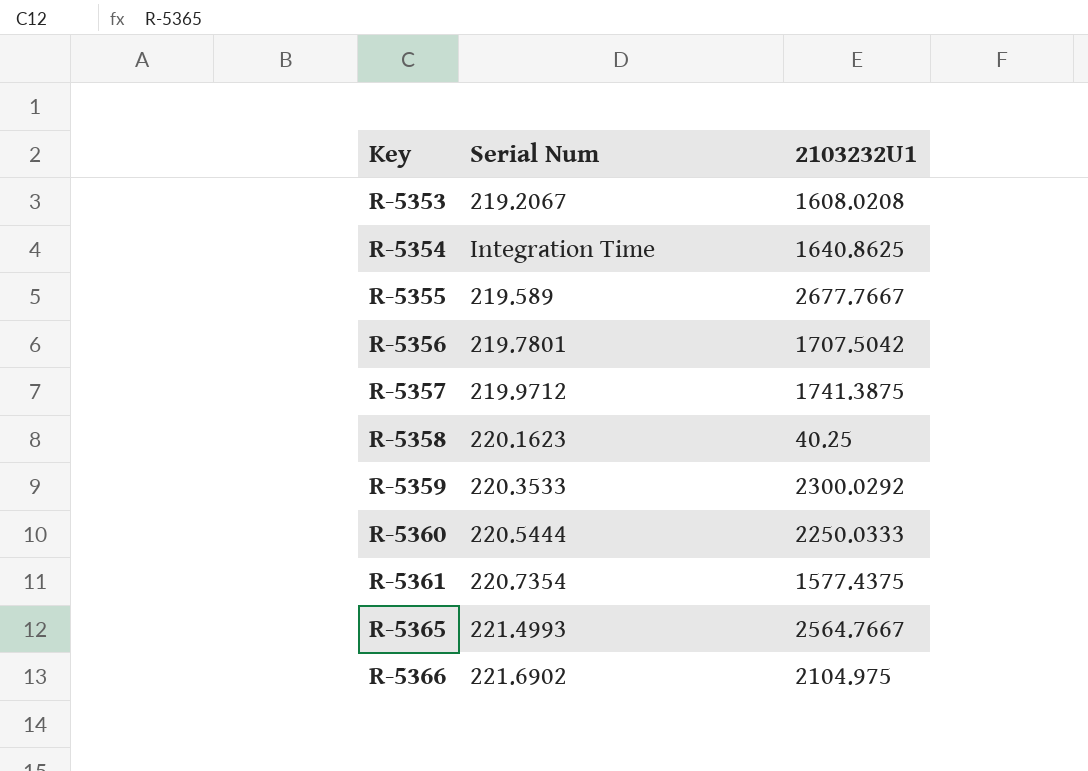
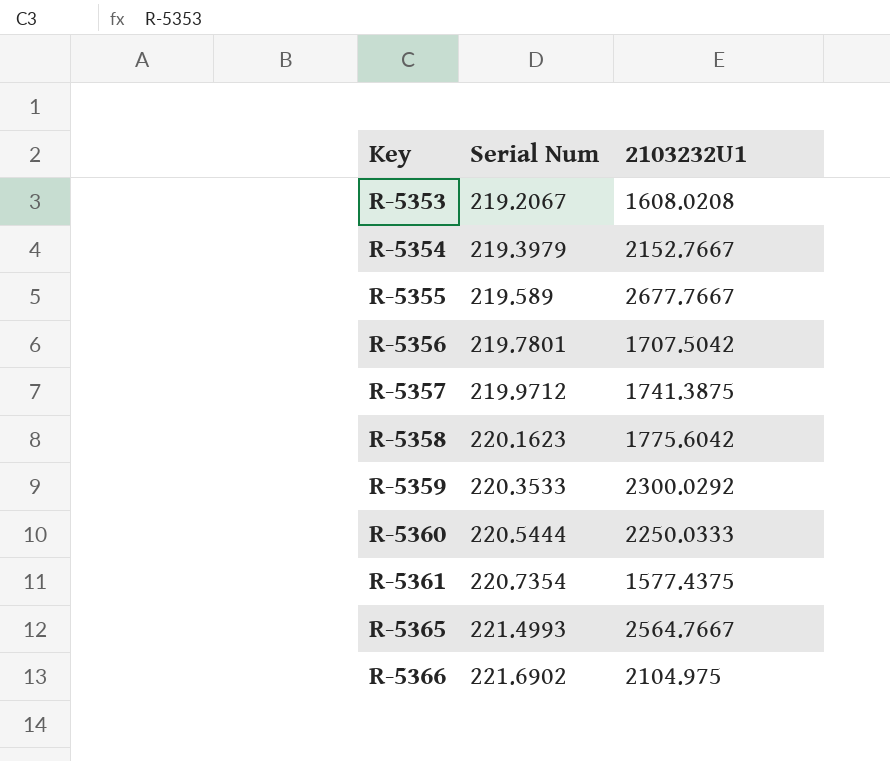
R-5354 | Serial Num: Integration Time -> 219.3979
R-5354 | 2103232U1: 1640.8625 -> 2152.7667
R-5358 | 2103232U1: 40.25 -> 1775.6042

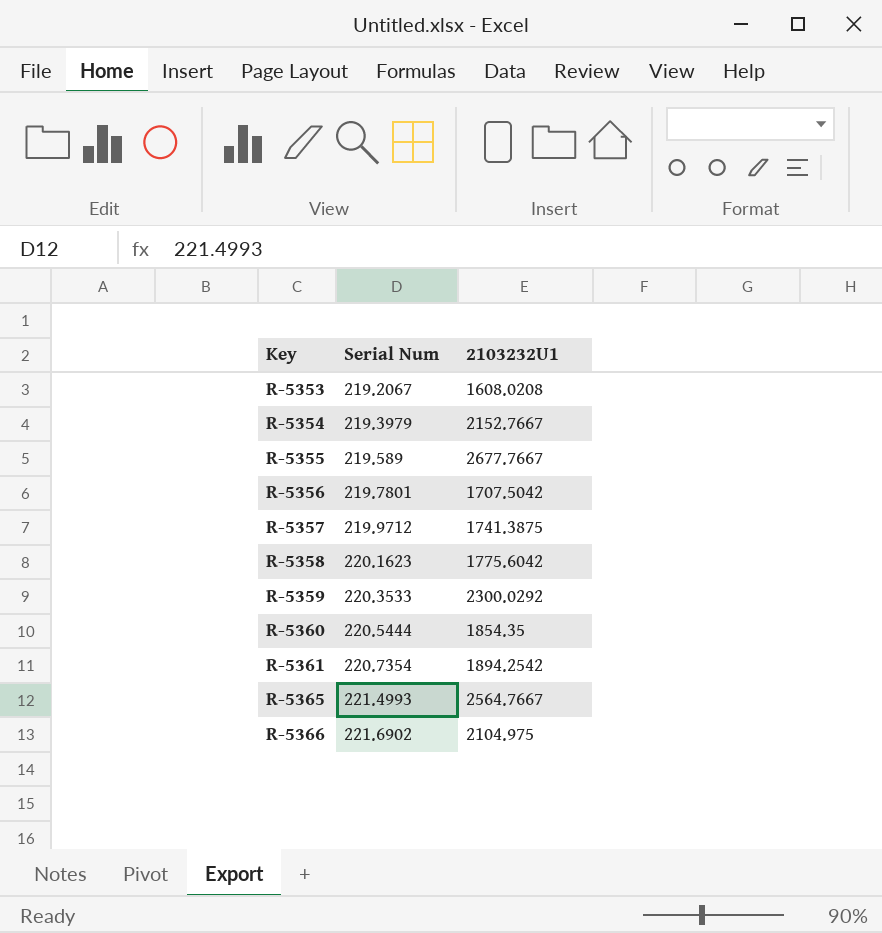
R-5360 | 2103232U1: 2250.0333 -> 1854.35
R-5361 | 2103232U1: 1577.4375 -> 1894.2542

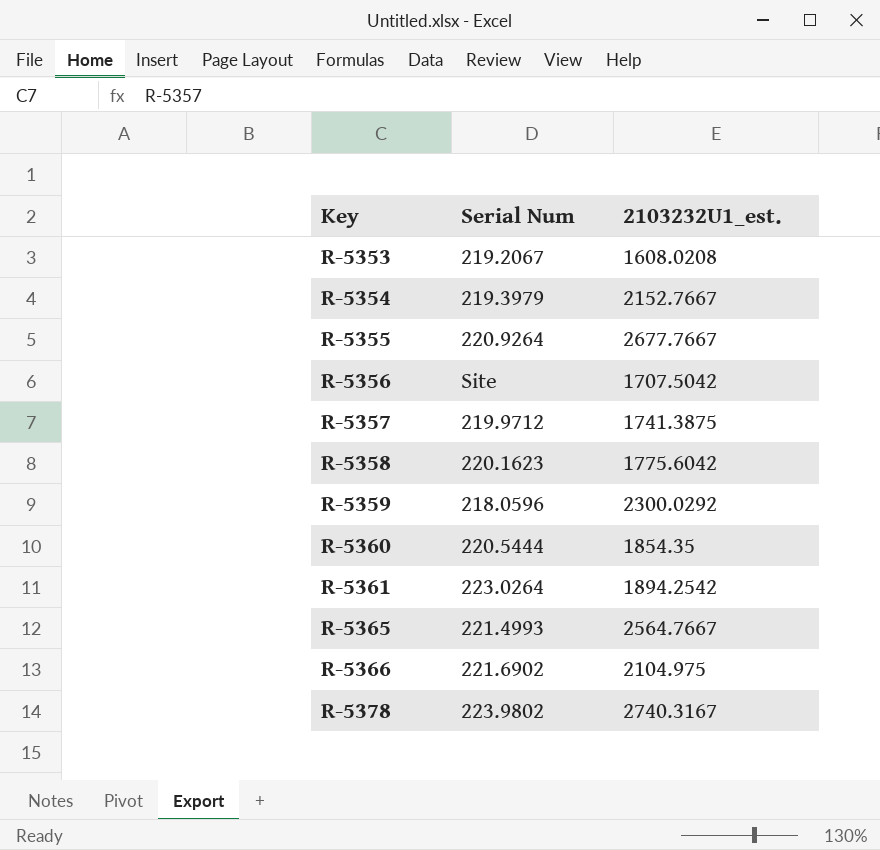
column name: 2103232U1 -> 2103232U1_est.
R-5355 | Serial Num: 219.589 -> 220.9264
R-5356 | Serial Num: 219.7801 -> Site
R-5359 | Serial Num: 220.3533 -> 218.0596
R-5361 | Serial Num: 220.7354 -> 223.0264
row R-5378: none -> 223.9802 | 2740.3167

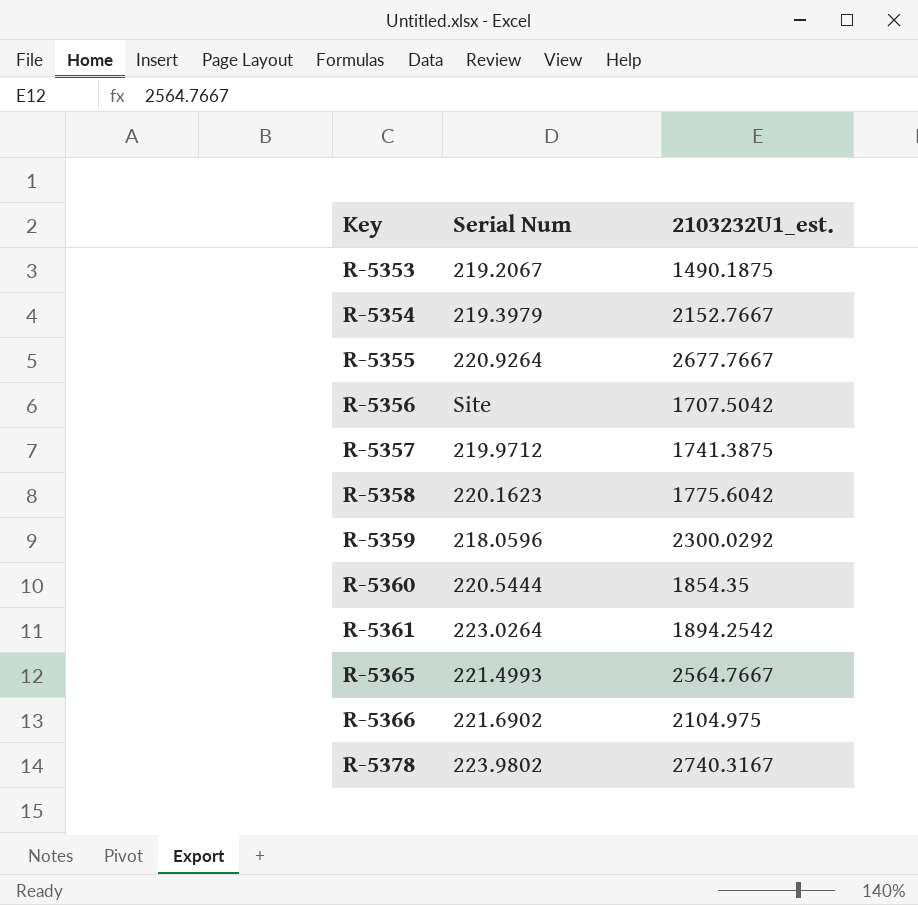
R-5353 | 2103232U1_est.: 1608.0208 -> 1490.1875

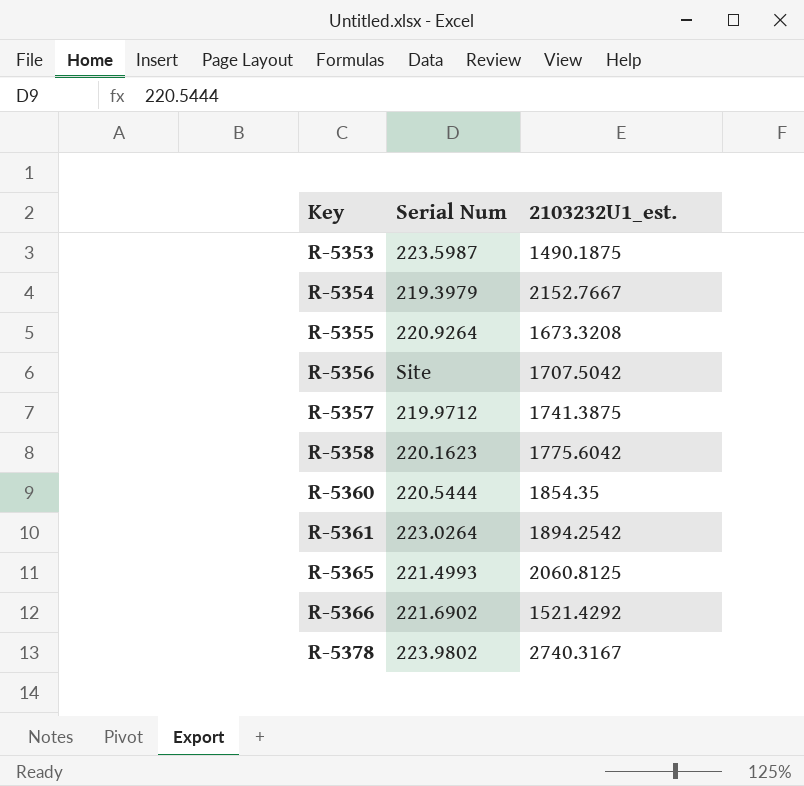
row R-5359: 218.0596 | 2300.0292 -> none
R-5353 | Serial Num: 219.2067 -> 223.5987
R-5355 | 2103232U1_est.: 2677.7667 -> 1673.3208
R-5365 | 2103232U1_est.: 2564.7667 -> 2060.8125
R-5366 | 2103232U1_est.: 2104.975 -> 1521.4292

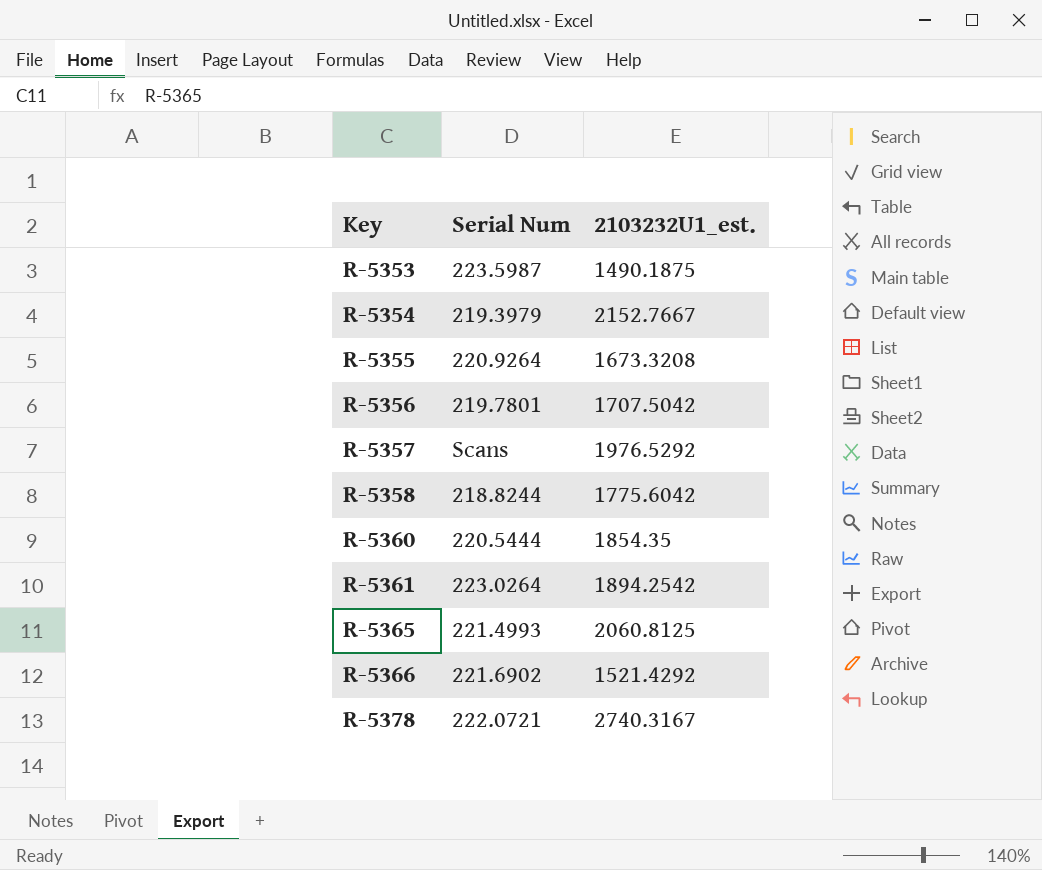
R-5356 | Serial Num: Site -> 219.7801
R-5357 | Serial Num: 219.9712 -> Scans
R-5357 | 2103232U1_est.: 1741.3875 -> 1976.5292
R-5358 | Serial Num: 220.1623 -> 218.8244
R-5378 | Serial Num: 223.9802 -> 222.0721

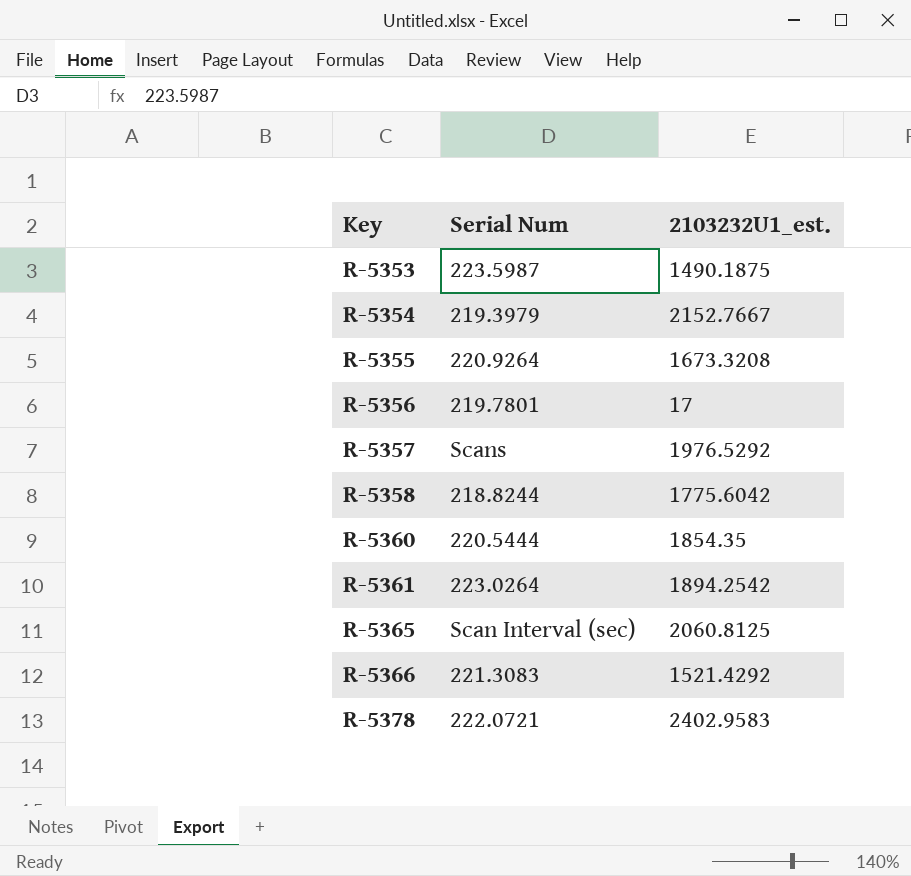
R-5356 | 2103232U1_est.: 1707.5042 -> 17
R-5365 | Serial Num: 221.4993 -> Scan Interval (sec)
R-5366 | Serial Num: 221.6902 -> 221.3083
R-5378 | 2103232U1_est.: 2740.3167 -> 2402.9583

